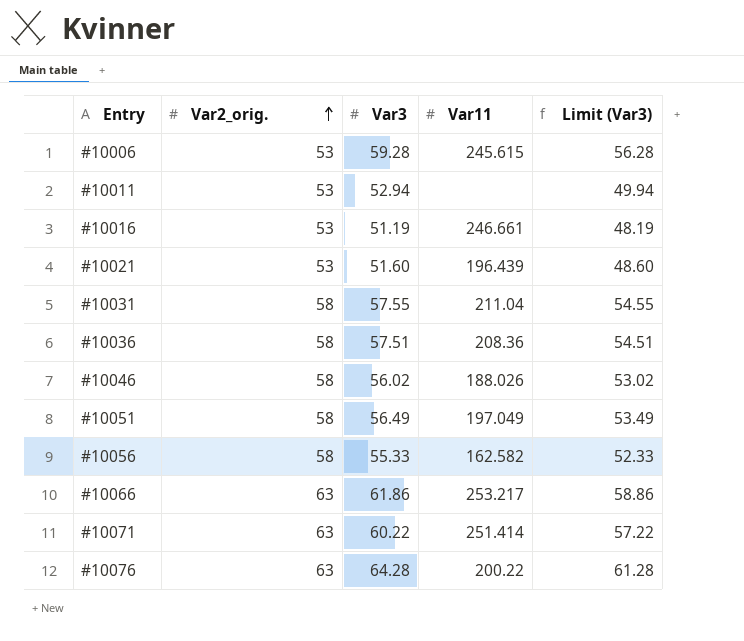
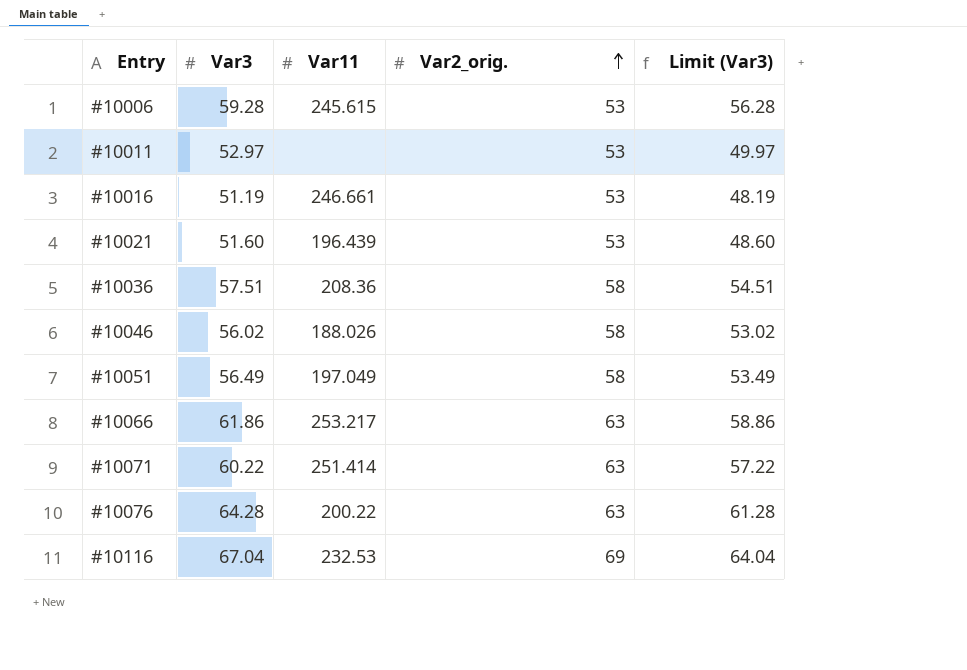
column Var2_orig. | position: 2 -> 4
row #10031: 58 | 57.55 | 211.04 | 54.55 -> none
row #10056: 58 | 55.33 | 162.582 | 52.33 -> none
#10011 | Var3: 52.94 -> 52.97
#10011 | Limit (Var3): 49.94 -> 49.97
row #10116: none -> 67.04 | 232.53 | 69 | 64.04

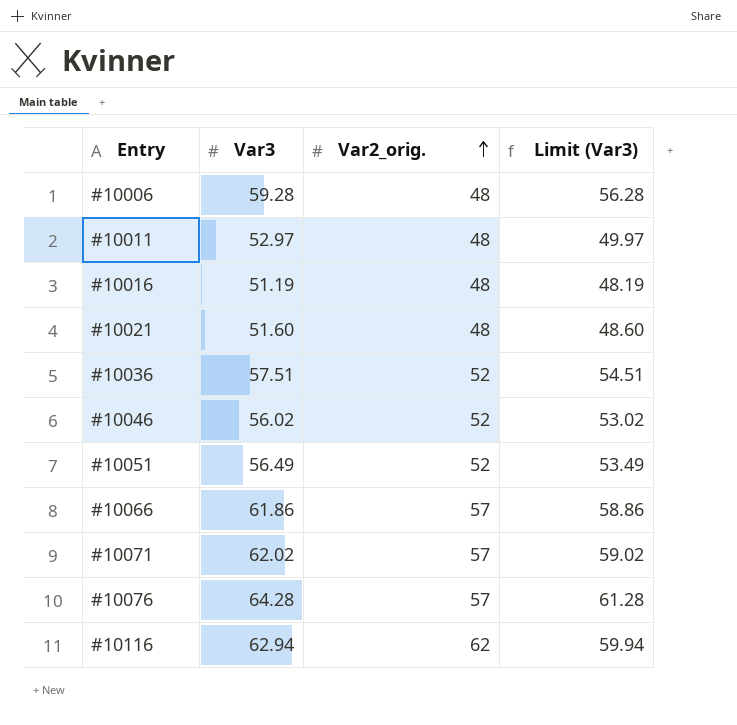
column Var11 | position: 3 -> none
#10006 | Var2_orig.: 53 -> 48
#10011 | Var2_orig.: 53 -> 48
#10016 | Var2_orig.: 53 -> 48
#10021 | Var2_orig.: 53 -> 48
#10036 | Var2_orig.: 58 -> 52
#10046 | Var2_orig.: 58 -> 52
#10051 | Var2_orig.: 58 -> 52
#10066 | Var2_orig.: 63 -> 57
#10071 | Var3: 60.22 -> 62.02
#10071 | Var2_orig.: 63 -> 57
#10071 | Limit (Var3): 57.22 -> 59.02
#10076 | Var2_orig.: 63 -> 57
#10116 | Var3: 67.04 -> 62.94
#10116 | Var2_orig.: 69 -> 62
#10116 | Limit (Var3): 64.04 -> 59.94

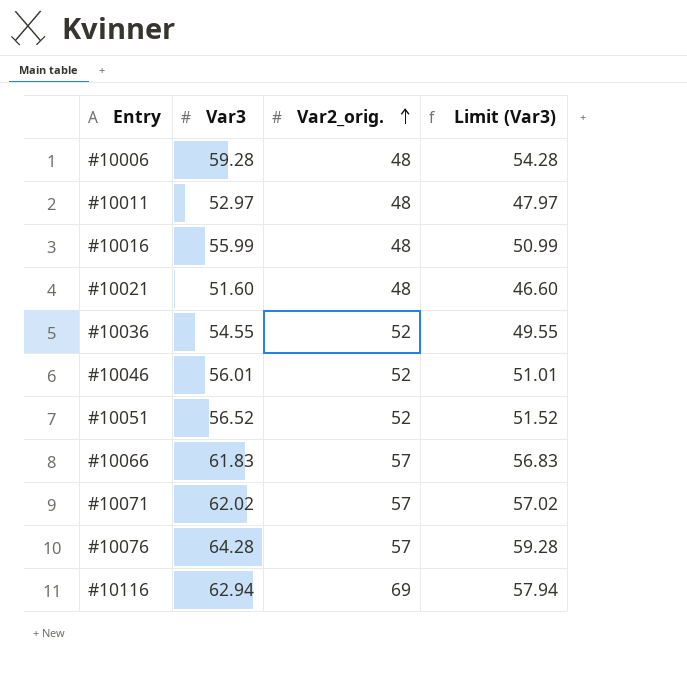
column Limit (Var3) | formula: [Var3] - 3 -> [Var3] - 5
#10016 | Var3: 51.19 -> 55.99
#10036 | Var3: 57.51 -> 54.55
#10046 | Var3: 56.02 -> 56.01
#10051 | Var3: 56.49 -> 56.52
#10066 | Var3: 61.86 -> 61.83
#10116 | Var2_orig.: 62 -> 69

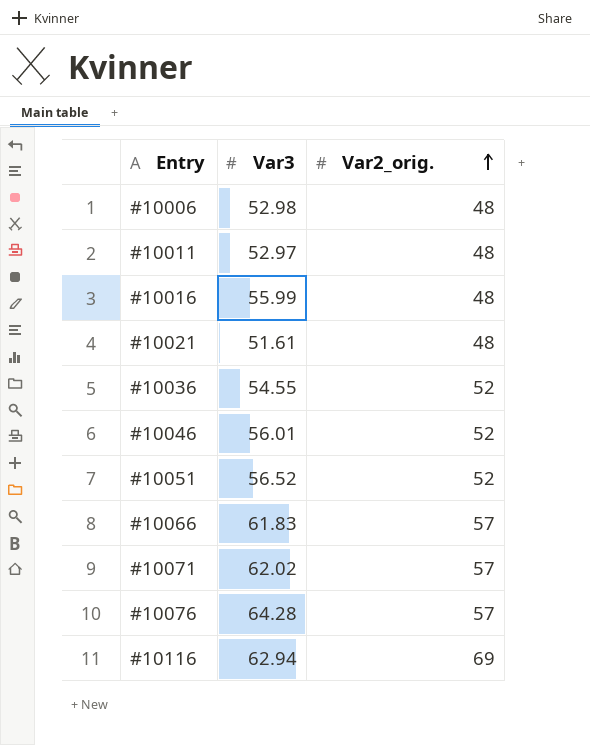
column Limit (Var3) | formula: [Var3] - 5 -> none
#10006 | Var3: 59.28 -> 52.98
#10021 | Var3: 51.60 -> 51.61

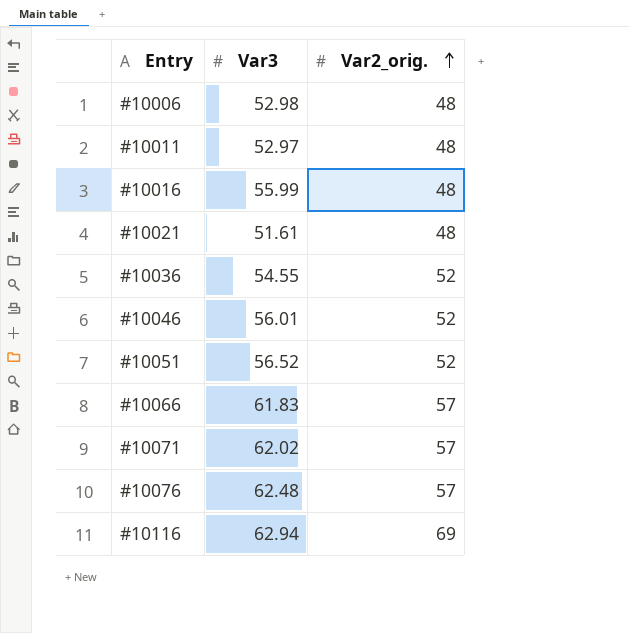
#10076 | Var3: 64.28 -> 62.48

